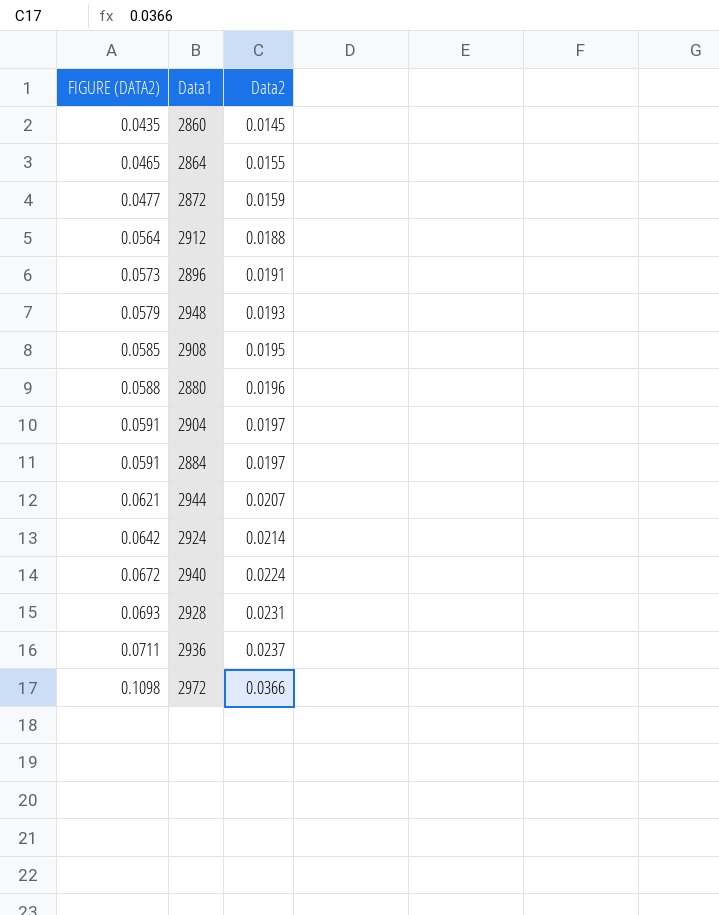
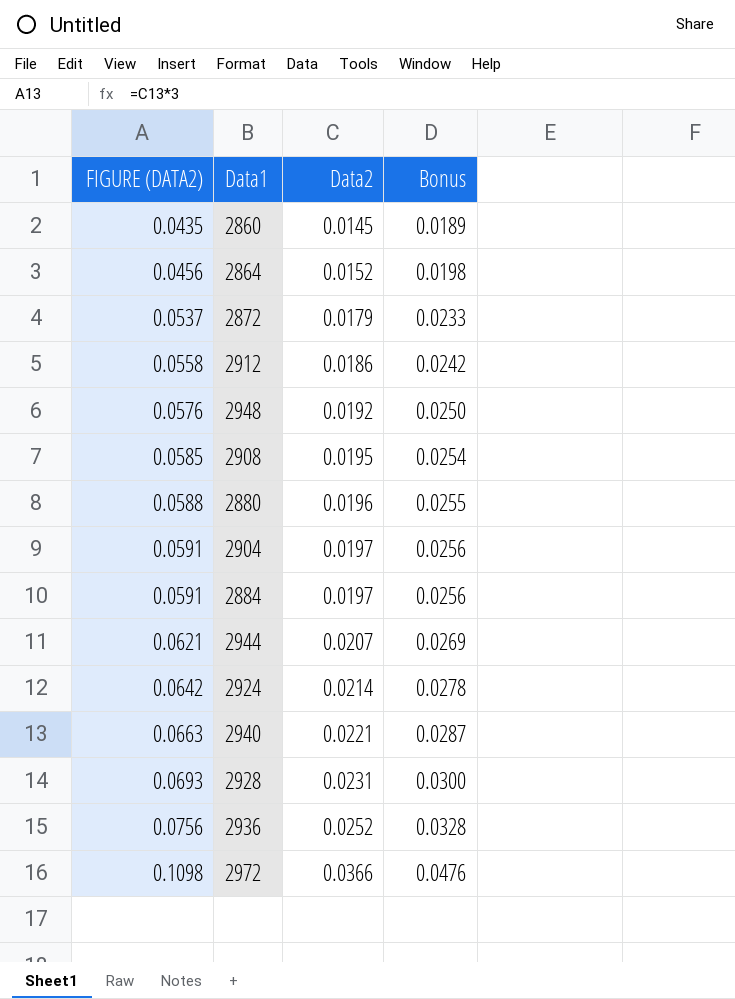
column Bonus | formula: none -> [Data2] * 1.3
row 2896: 0.0573 | 0.0191 -> none
2864 | FIGURE (DATA2): 0.0465 -> 0.0456
2864 | Data2: 0.0155 -> 0.0152
2872 | FIGURE (DATA2): 0.0477 -> 0.0537
2872 | Data2: 0.0159 -> 0.0179
2912 | FIGURE (DATA2): 0.0564 -> 0.0558
2912 | Data2: 0.0188 -> 0.0186
2948 | FIGURE (DATA2): 0.0579 -> 0.0576
2948 | Data2: 0.0193 -> 0.0192
2940 | FIGURE (DATA2): 0.0672 -> 0.0663
2940 | Data2: 0.0224 -> 0.0221
2936 | FIGURE (DATA2): 0.0711 -> 0.0756
2936 | Data2: 0.0237 -> 0.0252

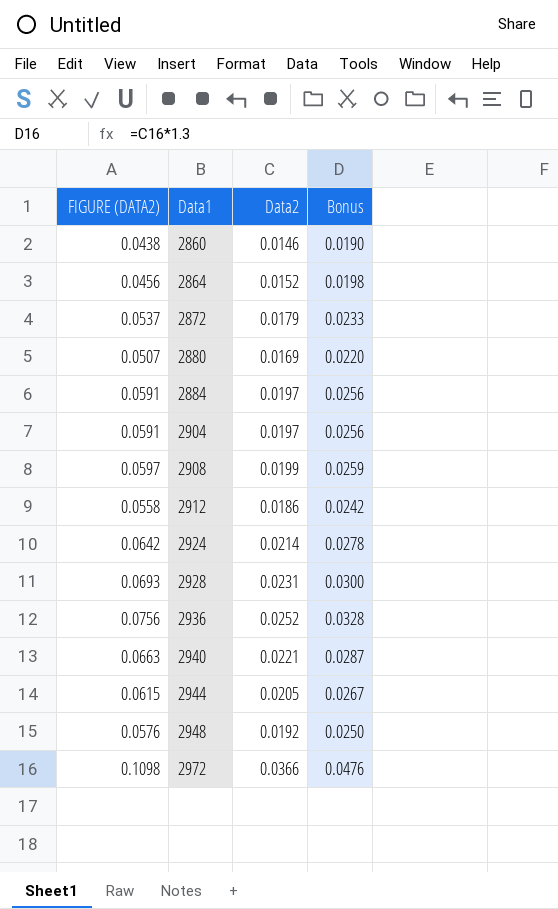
row order: FIGURE (DATA2) ascending -> Data1 ascending
2860 | FIGURE (DATA2): 0.0435 -> 0.0438
2860 | Data2: 0.0145 -> 0.0146
2860 | Bonus: 0.0189 -> 0.0190
2880 | FIGURE (DATA2): 0.0588 -> 0.0507
2880 | Data2: 0.0196 -> 0.0169
2880 | Bonus: 0.0255 -> 0.0220
2908 | FIGURE (DATA2): 0.0585 -> 0.0597
2908 | Data2: 0.0195 -> 0.0199
2908 | Bonus: 0.0254 -> 0.0259
2944 | FIGURE (DATA2): 0.0621 -> 0.0615
2944 | Data2: 0.0207 -> 0.0205
2944 | Bonus: 0.0269 -> 0.0267

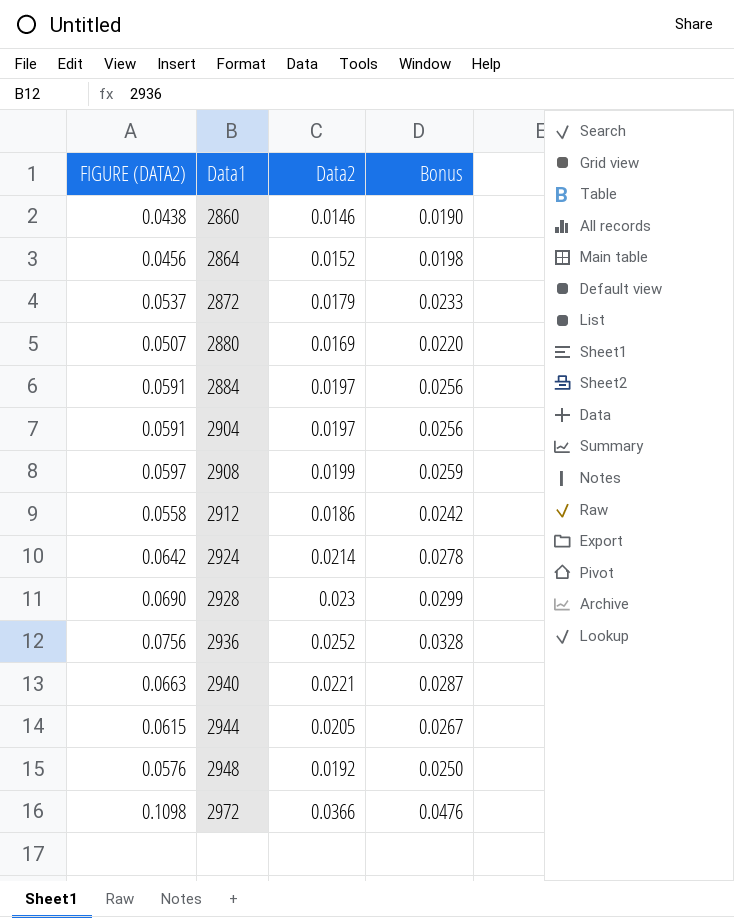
2928 | FIGURE (DATA2): 0.0693 -> 0.0690
2928 | Data2: 0.0231 -> 0.023
2928 | Bonus: 0.0300 -> 0.0299

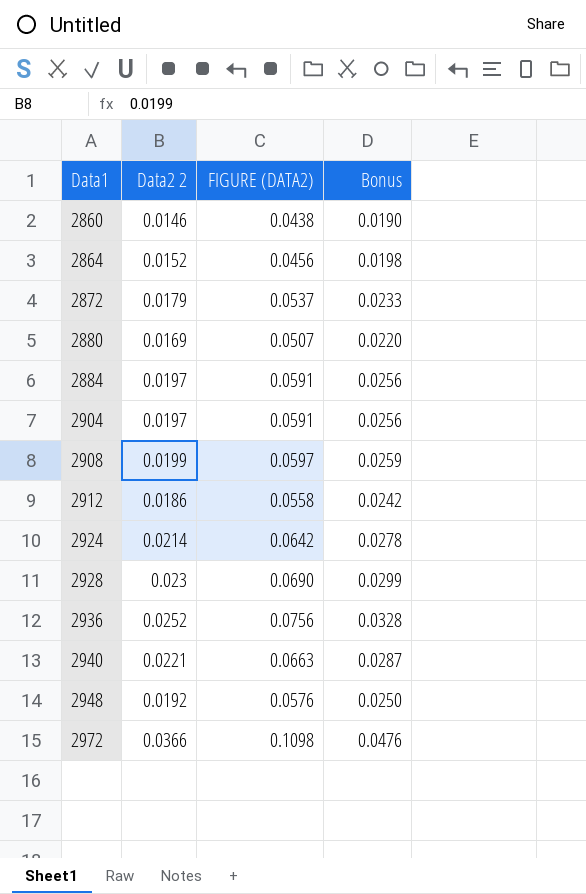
column name: Data2 -> Data2 2
column FIGURE (DATA2) | position: 1 -> 3
row 2944: 0.0615 | 0.0205 | 0.0267 -> none

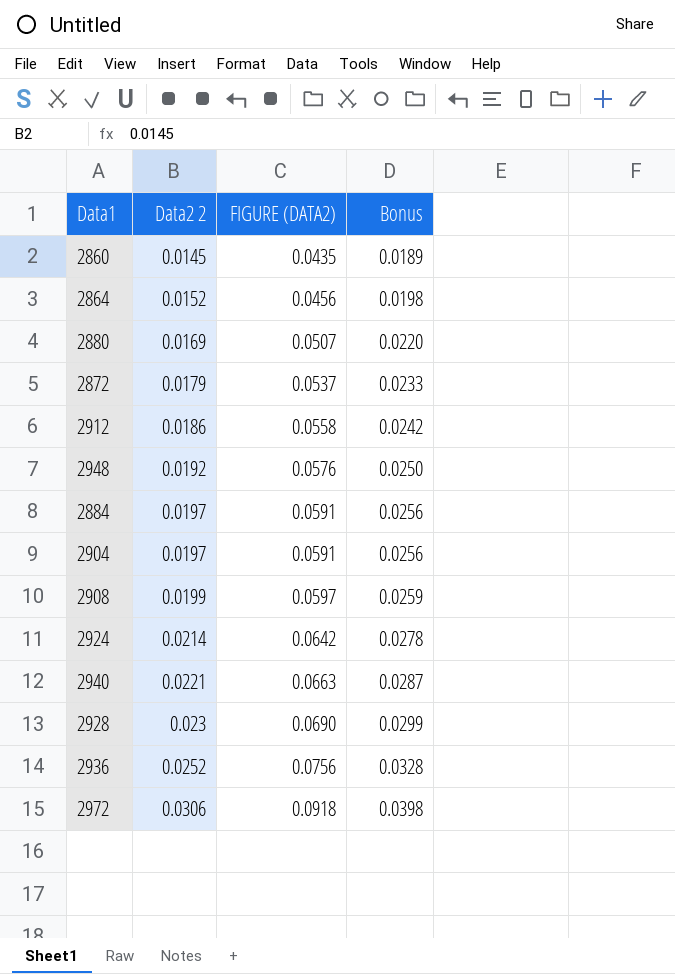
row order: Data1 ascending -> Data2 2 ascending
2860 | Data2 2: 0.0146 -> 0.0145
2860 | FIGURE (DATA2): 0.0438 -> 0.0435
2860 | Bonus: 0.0190 -> 0.0189
2972 | Data2 2: 0.0366 -> 0.0306
2972 | FIGURE (DATA2): 0.1098 -> 0.0918
2972 | Bonus: 0.0476 -> 0.0398

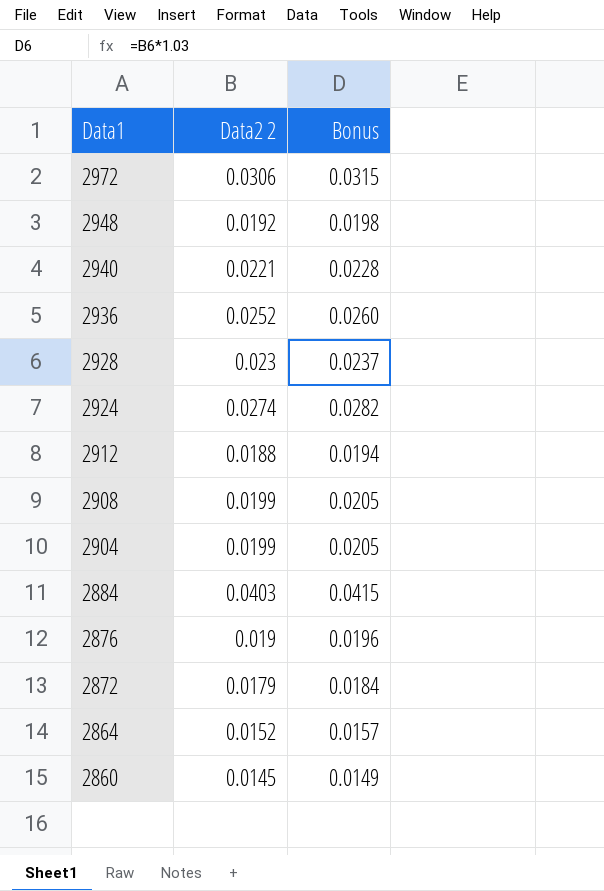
row order: Data2 2 ascending -> Data1 descending
column FIGURE (DATA2) | formula: [Data2 2] * 3 -> none
column Bonus | formula: [Data2 2] * 1.3 -> [Data2 2] * 1.03
row 2880: 0.0169 | 0.0507 | 0.0220 -> none
2924 | Data2 2: 0.0214 -> 0.0274
2912 | Data2 2: 0.0186 -> 0.0188
2904 | Data2 2: 0.0197 -> 0.0199
2884 | Data2 2: 0.0197 -> 0.0403
row 2876: none -> 0.019 | 0.0196

